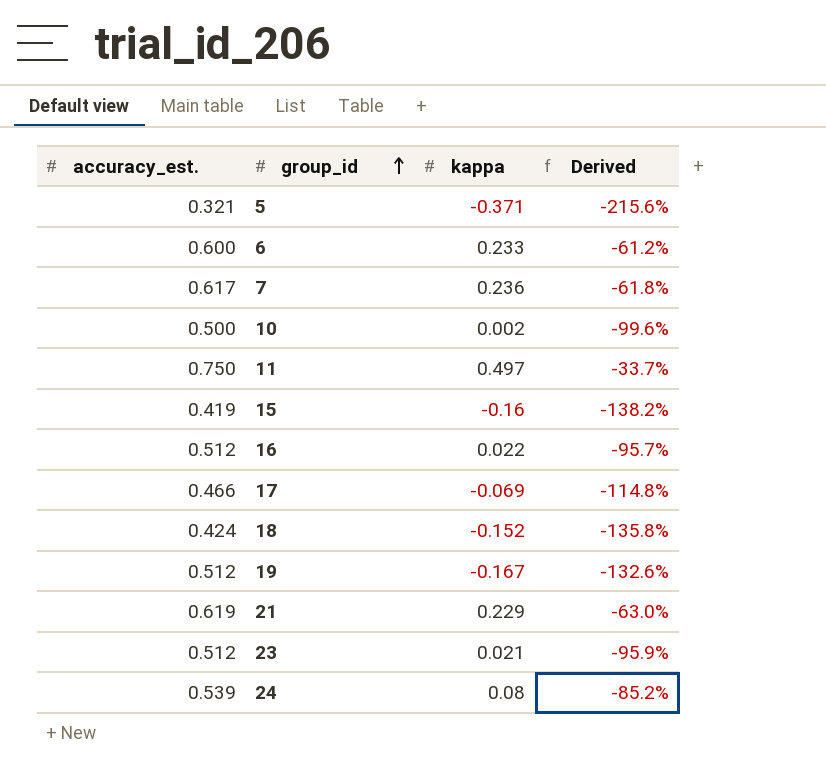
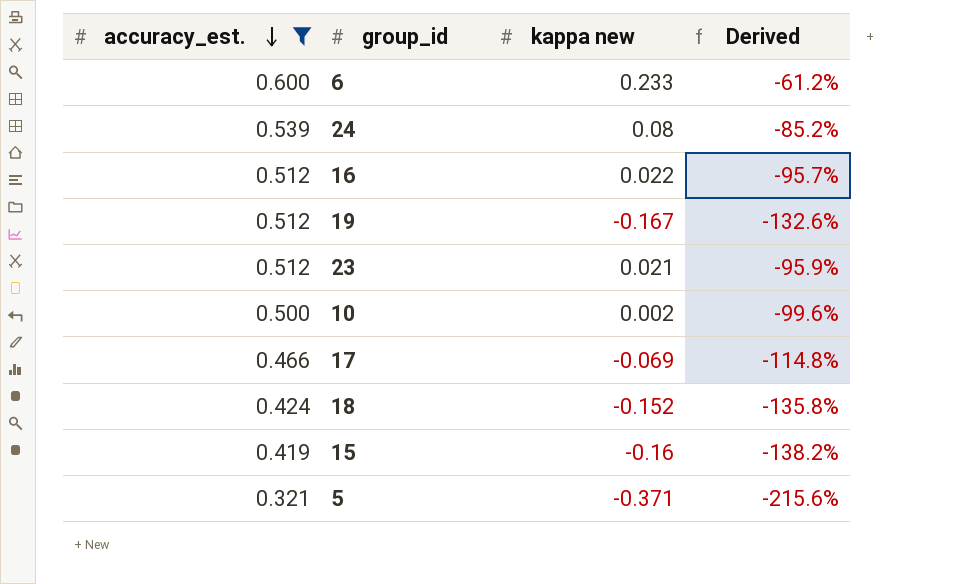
filter: none -> accuracy_est. <= 0.600
row order: group_id ascending -> accuracy_est. descending
column name: kappa -> kappa new

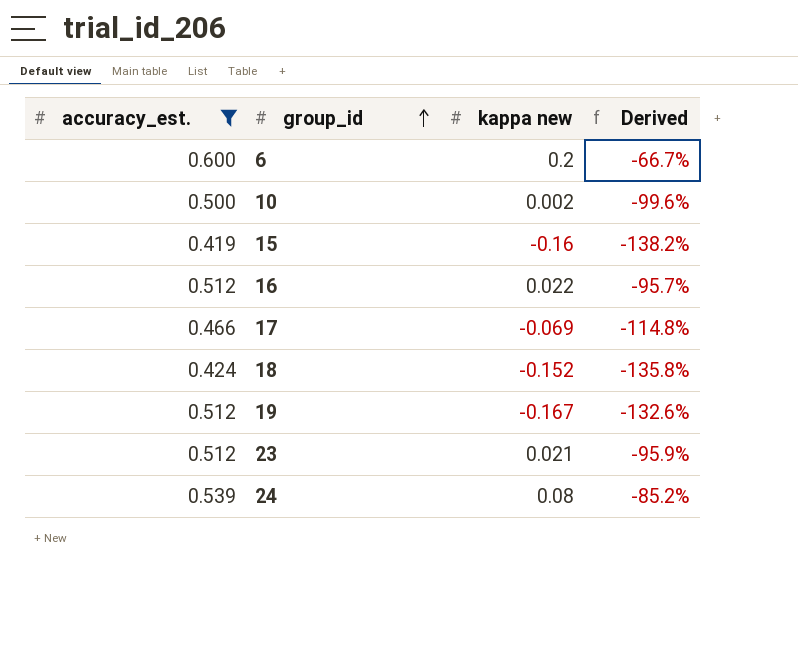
row order: accuracy_est. descending -> group_id ascending
row 5: 0.321 | -0.371 | -215.6% -> none
6 | kappa new: 0.233 -> 0.2
6 | Derived: -61.2% -> -66.7%

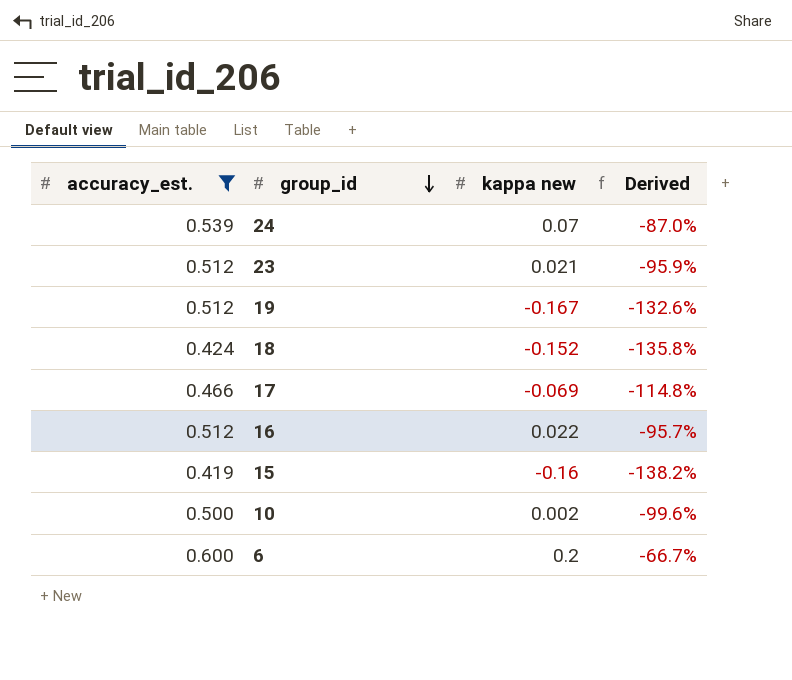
row order: group_id ascending -> group_id descending
24 | kappa new: 0.08 -> 0.07
24 | Derived: -85.2% -> -87.0%

